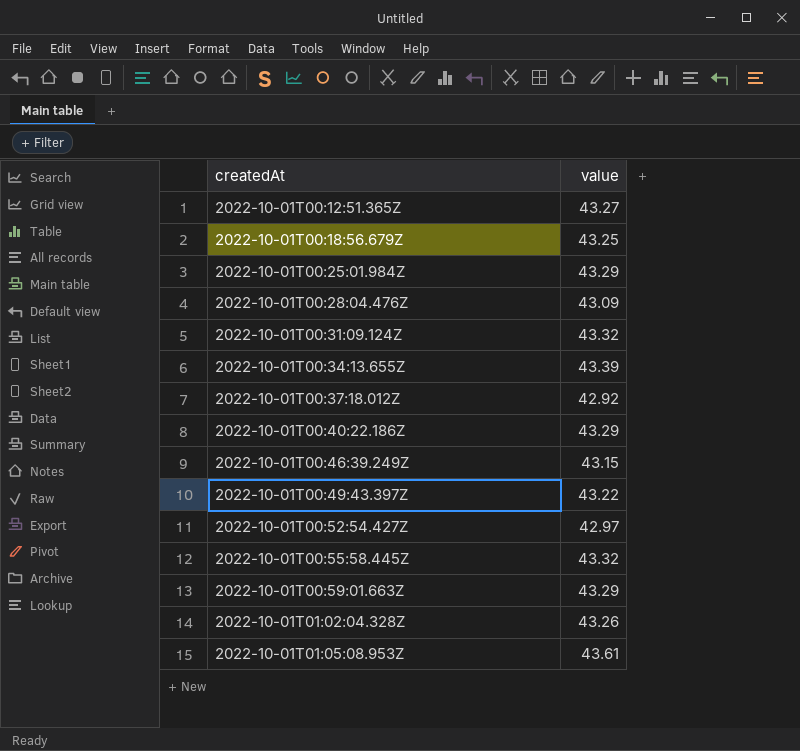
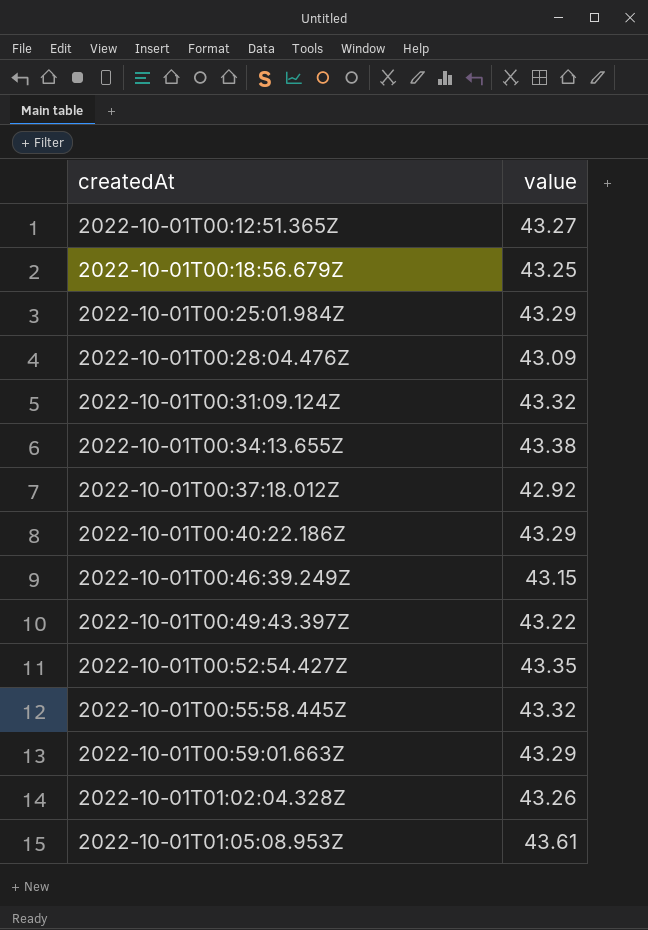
2022-10-01T00:34:13.655Z | value: 43.39 -> 43.38
2022-10-01T00:52:54.427Z | value: 42.97 -> 43.35

